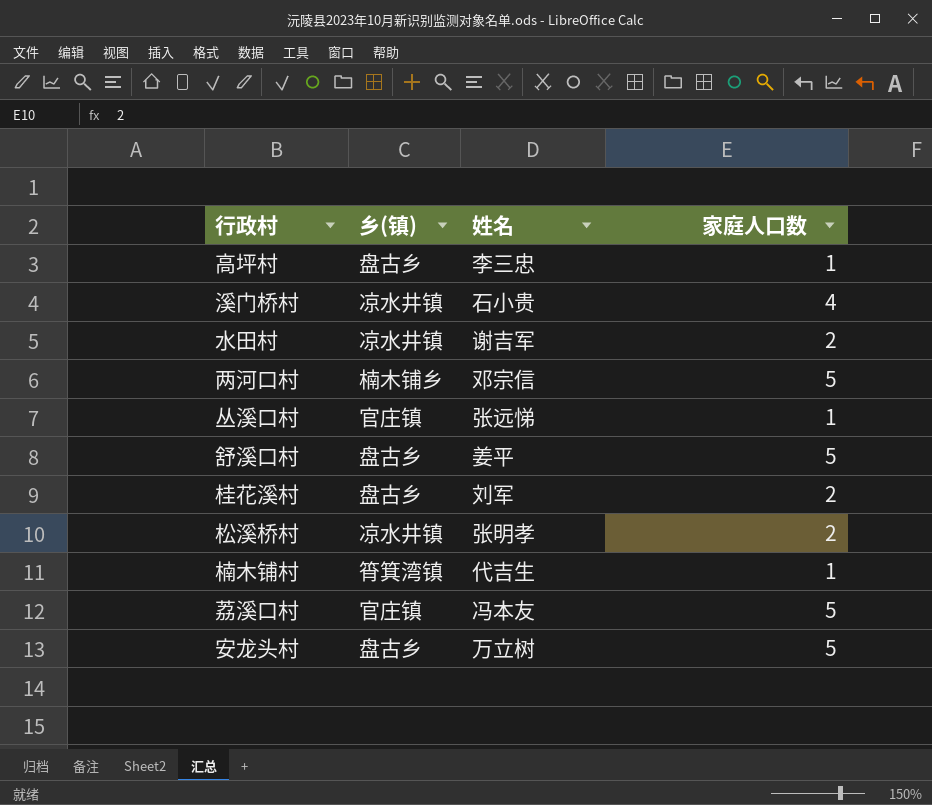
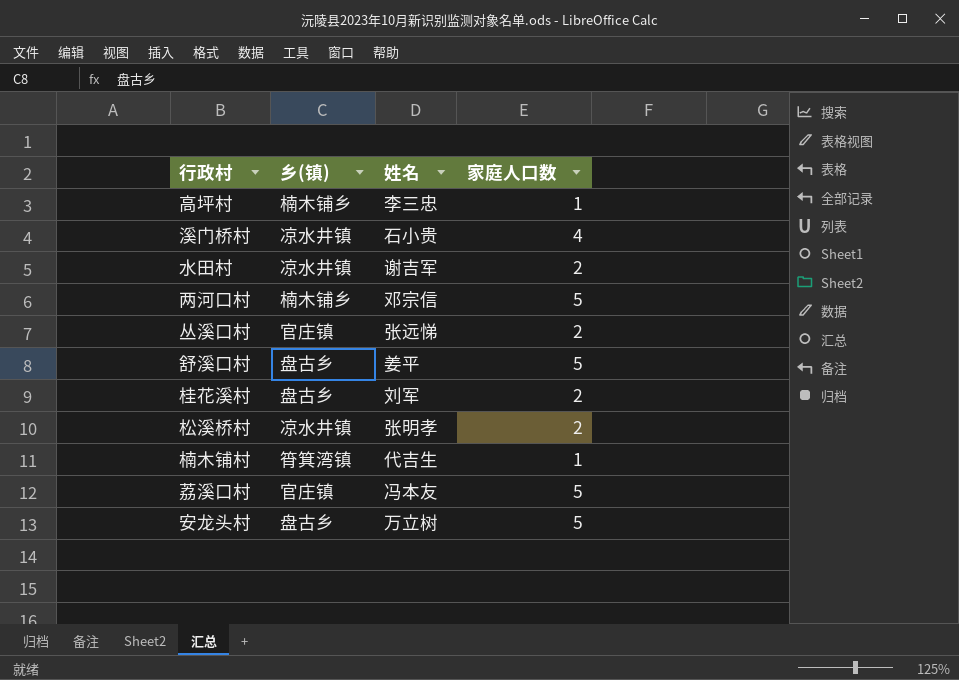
高坪村 | 乡(镇): 盘古乡 -> 楠木铺乡
丛溪口村 | 家庭人口数: 1 -> 2

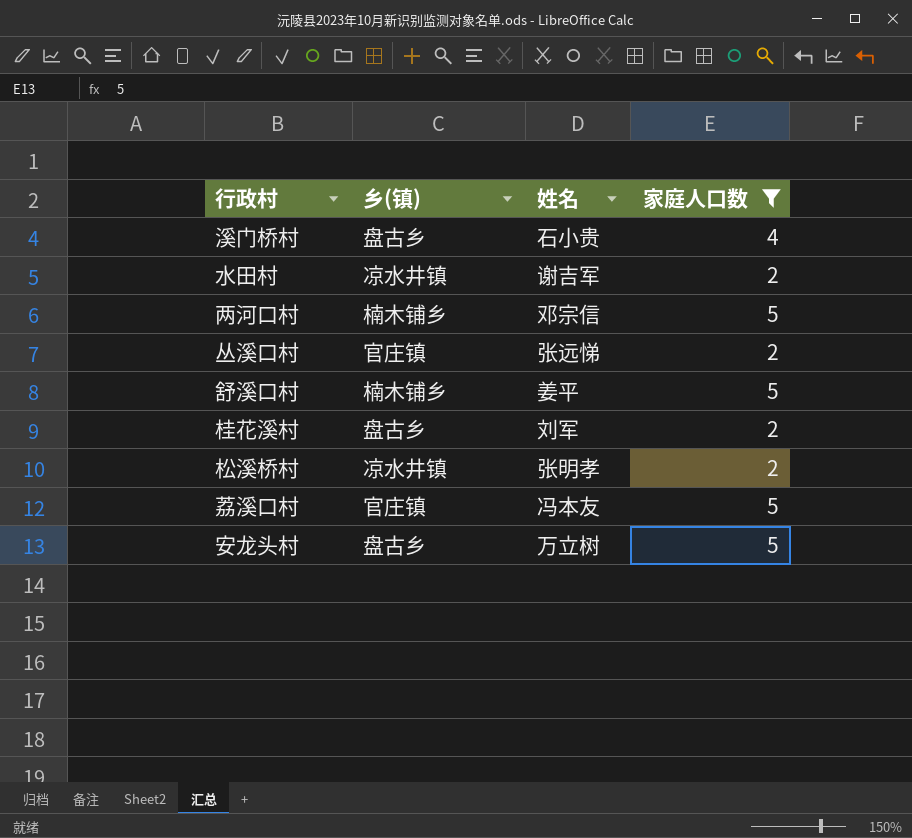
filter: none -> 家庭人口数 != 1
溪门桥村 | 乡(镇): 凉水井镇 -> 盘古乡
舒溪口村 | 乡(镇): 盘古乡 -> 楠木铺乡

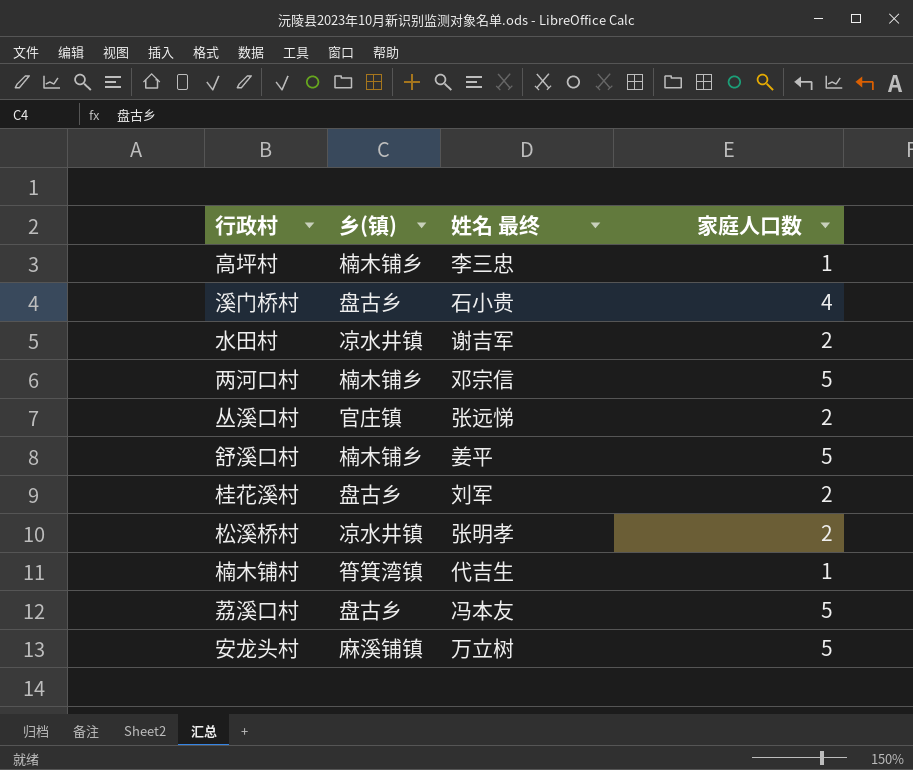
filter: 家庭人口数 != 1 -> none
column name: 姓名 -> 姓名 最终
荔溪口村 | 乡(镇): 官庄镇 -> 盘古乡
安龙头村 | 乡(镇): 盘古乡 -> 麻溪铺镇

